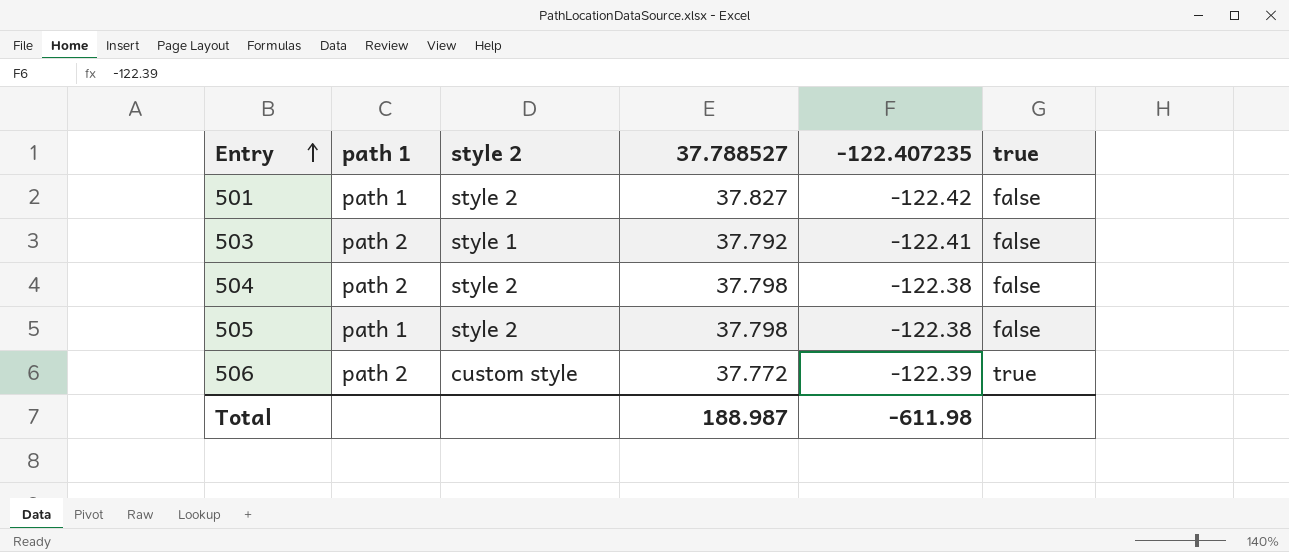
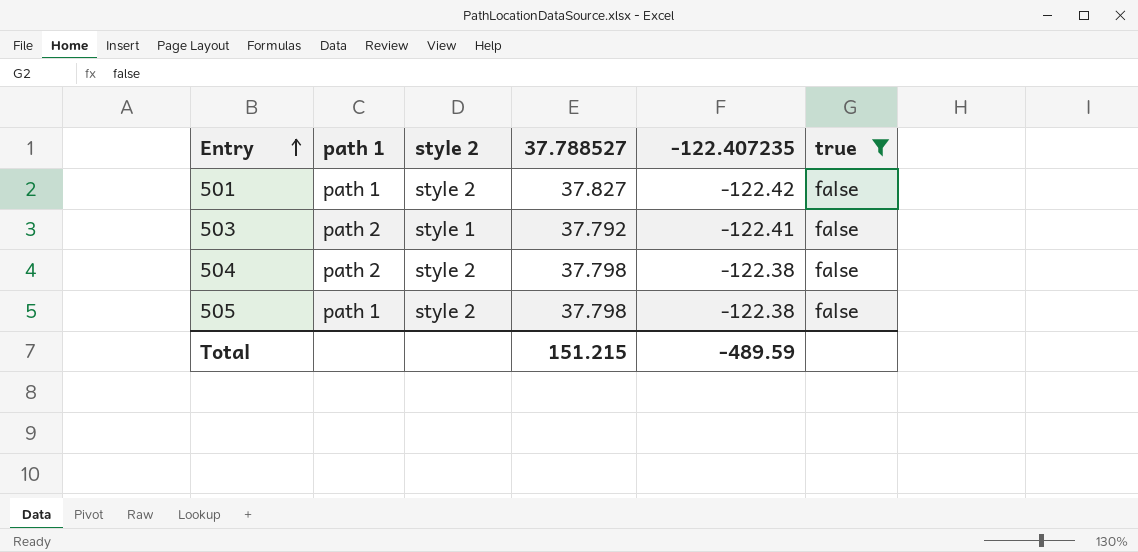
filter: none -> true = false
Total | 37.788527: 188.987 -> 151.215
Total | -122.407235: -611.98 -> -489.59

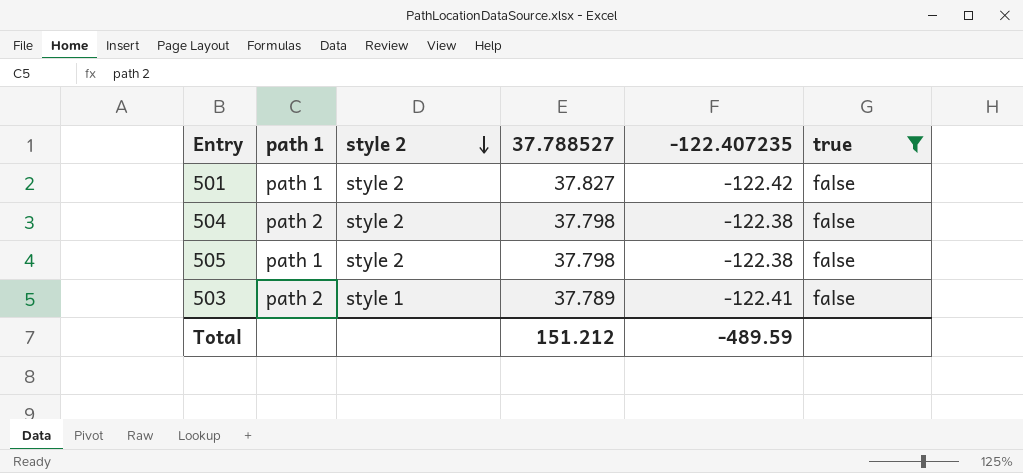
row order: Entry ascending -> style 2 descending
503 | 37.788527: 37.792 -> 37.789
Total | 37.788527: 151.215 -> 151.212

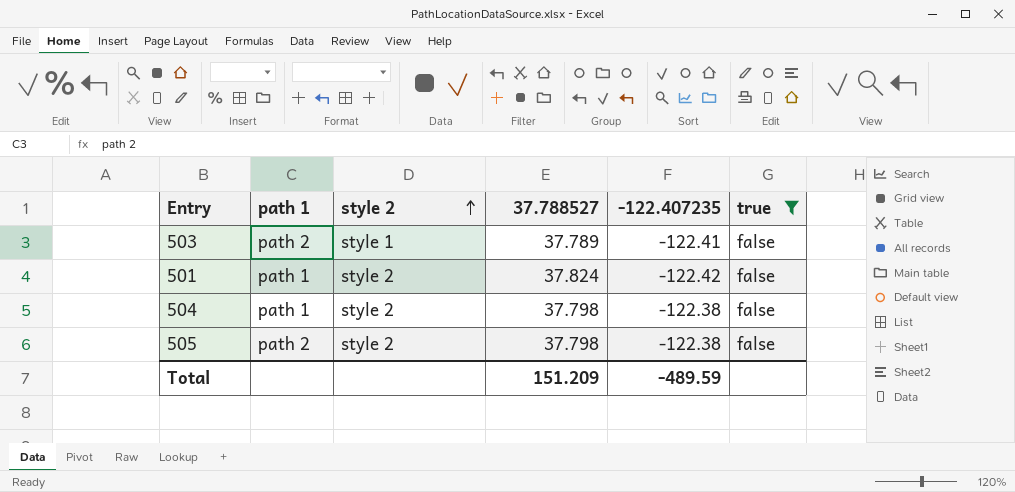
row order: style 2 descending -> style 2 ascending
501 | 37.788527: 37.827 -> 37.824
504 | path 1: path 2 -> path 1
505 | path 1: path 1 -> path 2
Total | 37.788527: 151.212 -> 151.209

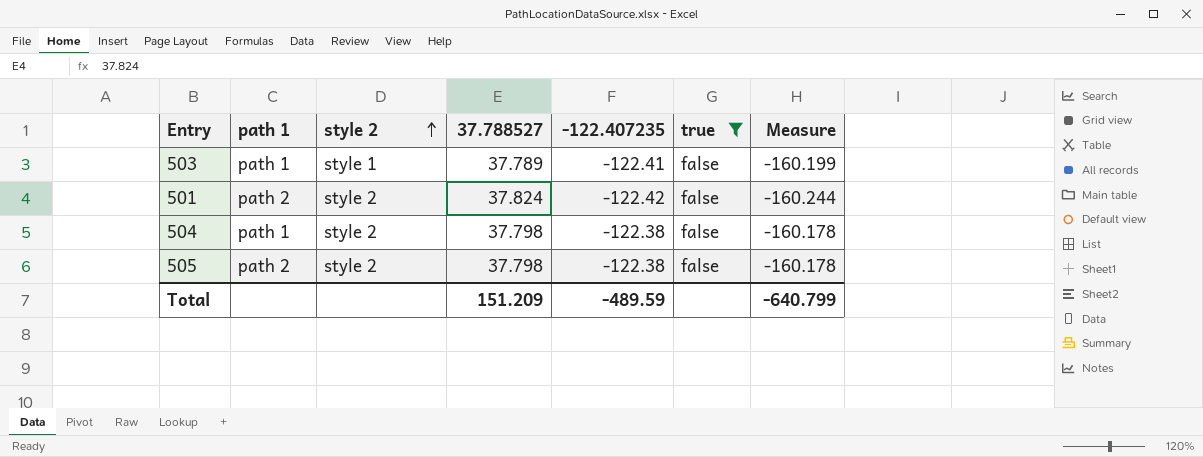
column Measure | formula: none -> [-122.407235] - [37.788527]
503 | path 1: path 2 -> path 1
501 | path 1: path 1 -> path 2

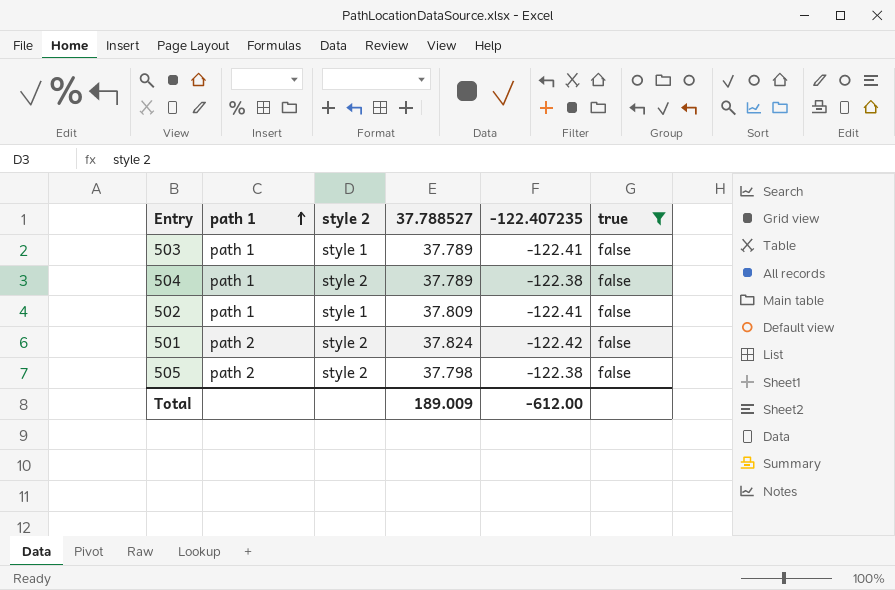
row order: style 2 ascending -> path 1 ascending
column Measure | formula: [-122.407235] - [37.788527] -> none
504 | 37.788527: 37.798 -> 37.789
row 502: none -> path 1 | style 1 | 37.809 | -122.41 | false
Total | 37.788527: 151.209 -> 189.009
Total | -122.407235: -489.59 -> -612.00

